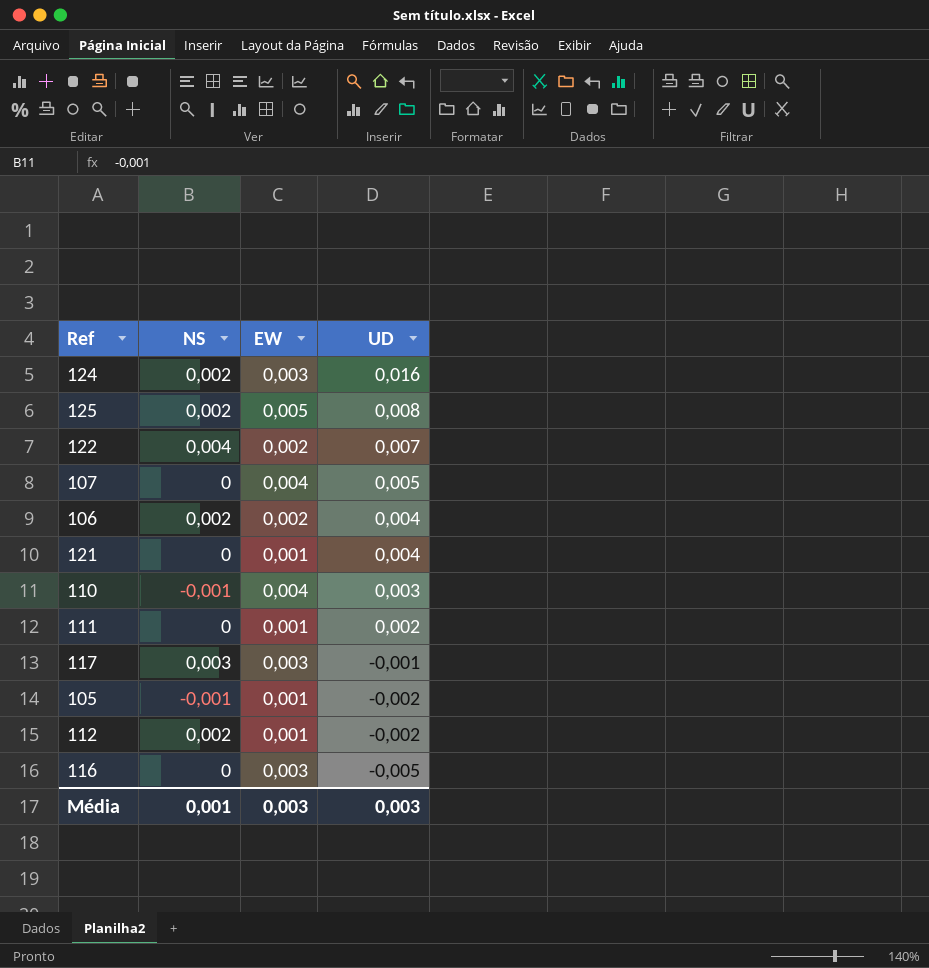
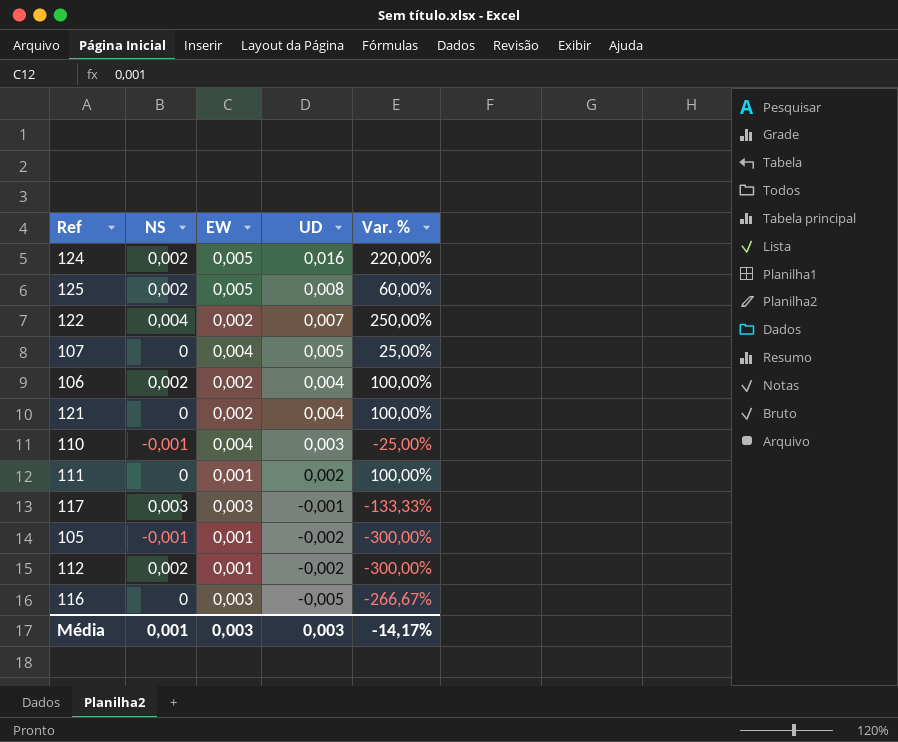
column Var. % | formula: none -> ([UD] - [EW]) / [EW]
124 | EW: 0,003 -> 0,005
121 | EW: 0,001 -> 0,002

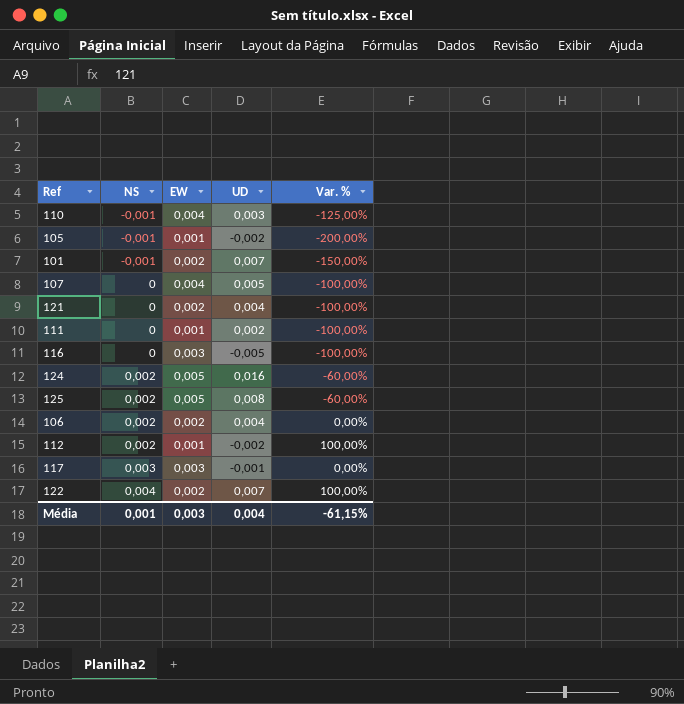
row order: UD descending -> NS ascending
column Var. % | formula: ([UD] - [EW]) / [EW] -> ([NS] - [EW]) / [EW]
row 101: none -> -0,001 | 0,002 | 0,007 | -150,00%
Média | UD: 0,003 -> 0,004
Média | Var. %: -14,17% -> -61,15%

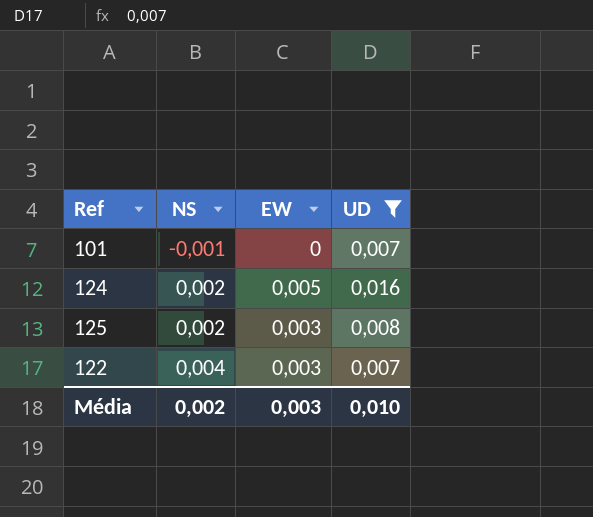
filter: none -> UD >= 0,007
column Var. % | formula: ([NS] - [EW]) / [EW] -> none
101 | EW: 0,002 -> 0
125 | EW: 0,005 -> 0,003
122 | EW: 0,002 -> 0,003
Média | NS: 0,001 -> 0,002
Média | UD: 0,004 -> 0,010

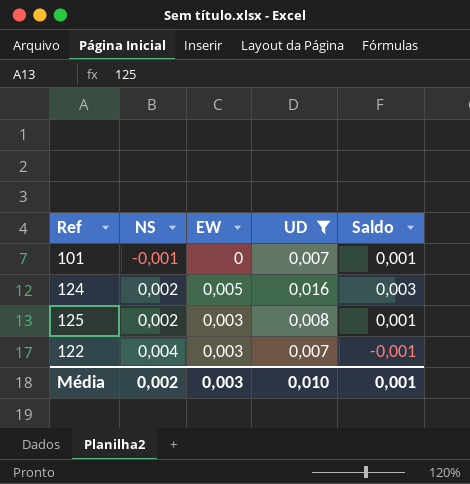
column Saldo | formula: none -> [EW] - [NS]

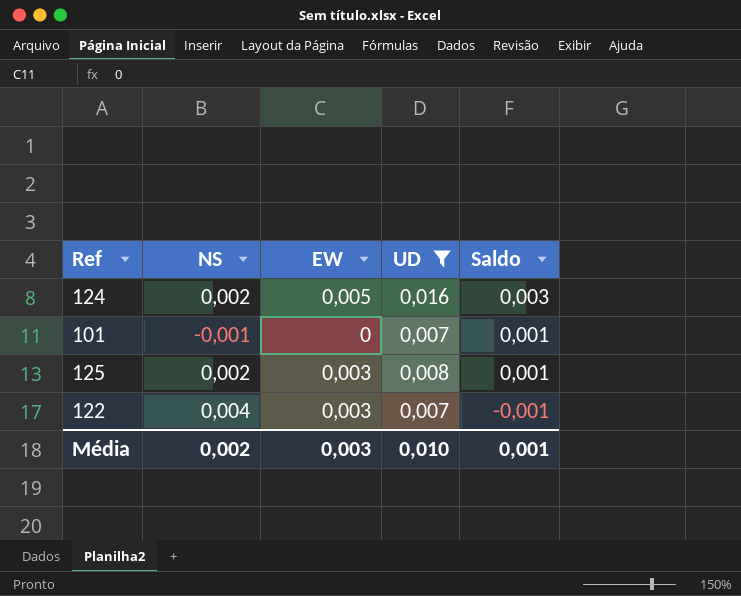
row order: NS ascending -> Saldo descending

